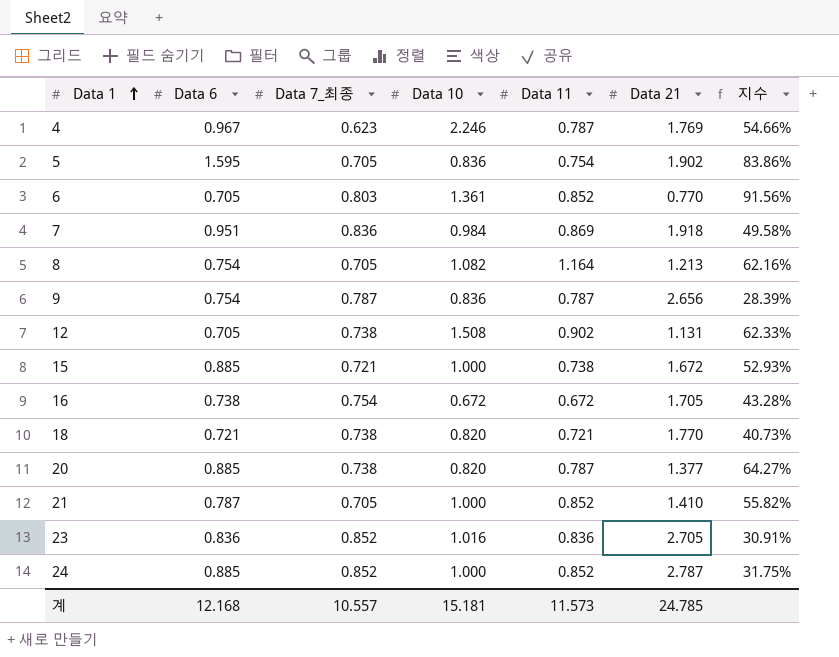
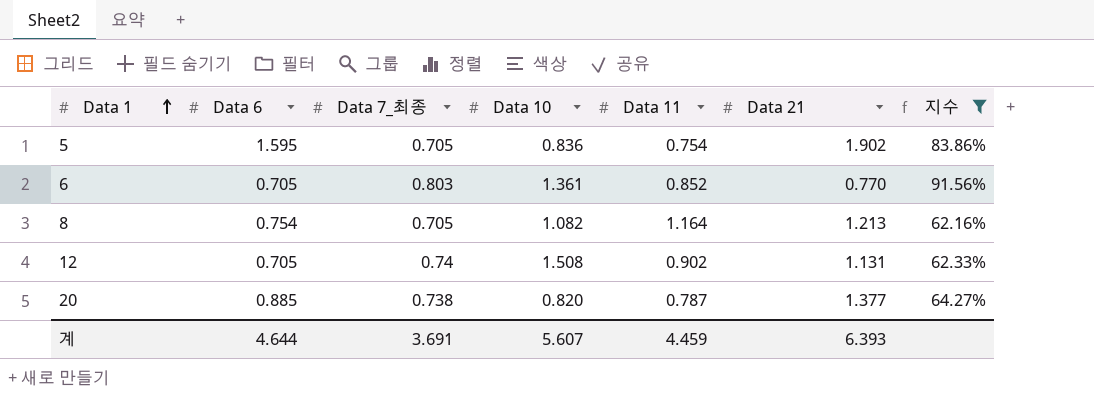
filter: none -> 지수 >= 62.16%
12 | Data 7_최종: 0.738 -> 0.74
계 | Data 6: 12.168 -> 4.644
계 | Data 7_최종: 10.557 -> 3.691
계 | Data 10: 15.181 -> 5.607
계 | Data 11: 11.573 -> 4.459
계 | Data 21: 24.785 -> 6.393

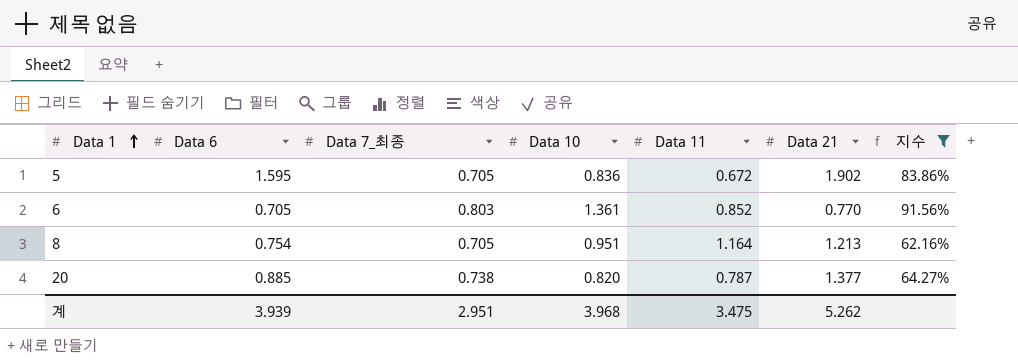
row 12: 0.705 | 0.74 | 1.508 | 0.902 | 1.131 | 62.33% -> none
5 | Data 11: 0.754 -> 0.672
8 | Data 10: 1.082 -> 0.951
계 | Data 6: 4.644 -> 3.939
계 | Data 7_최종: 3.691 -> 2.951
계 | Data 10: 5.607 -> 3.968
계 | Data 11: 4.459 -> 3.475
계 | Data 21: 6.393 -> 5.262

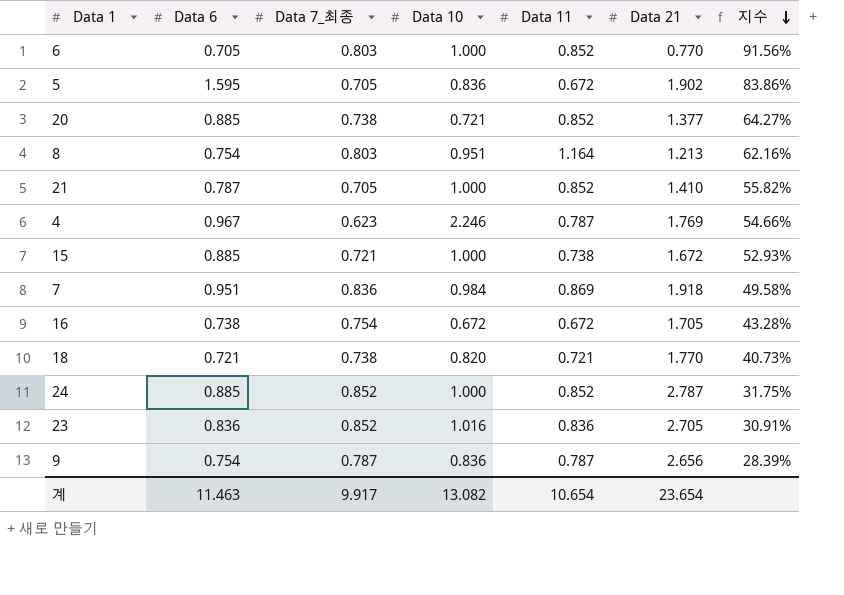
filter: 지수 >= 62.16% -> none
row order: Data 1 ascending -> 지수 descending
6 | Data 10: 1.361 -> 1.000
20 | Data 10: 0.820 -> 0.721
20 | Data 11: 0.787 -> 0.852
8 | Data 7_최종: 0.705 -> 0.803
계 | Data 6: 3.939 -> 11.463
계 | Data 7_최종: 2.951 -> 9.917
계 | Data 10: 3.968 -> 13.082
계 | Data 11: 3.475 -> 10.654
계 | Data 21: 5.262 -> 23.654

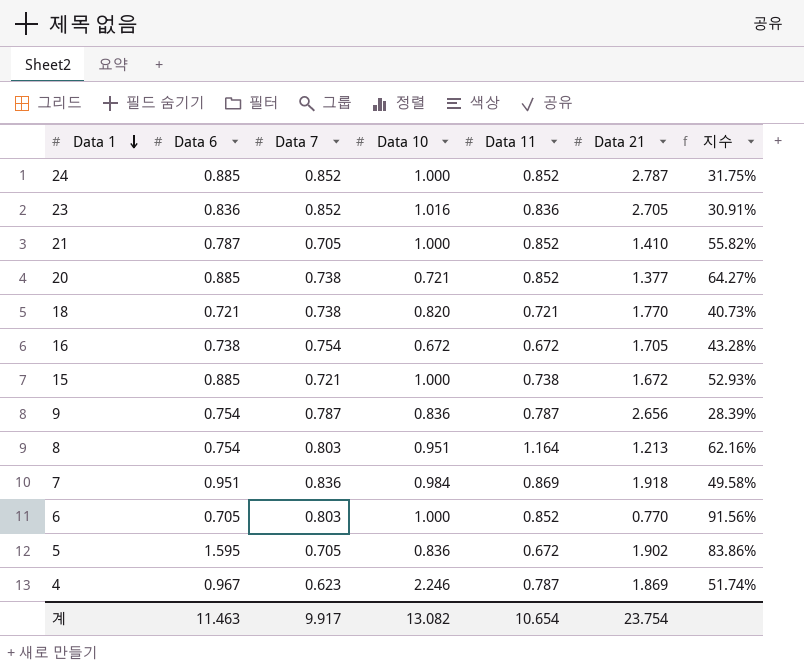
row order: 지수 descending -> Data 1 descending
column name: Data 7_최종 -> Data 7
4 | Data 21: 1.769 -> 1.869
4 | 지수: 54.66% -> 51.74%
계 | Data 21: 23.654 -> 23.754

